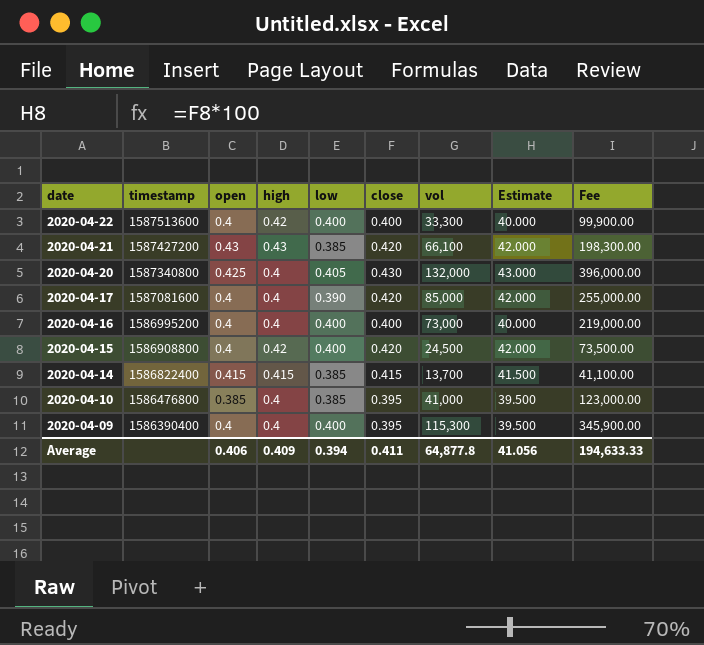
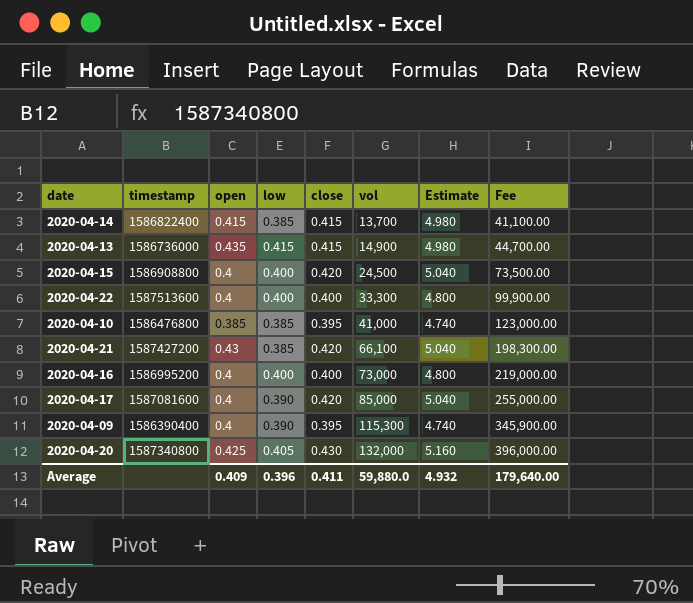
row order: date descending -> vol ascending
column high | position: 4 -> none
column Estimate | formula: [close] * 100 -> [close] * 12
row 2020-04-13: none -> 1586736000 | 0.435 | 0.415 | 0.415 | 14,900 | 4.980 | 44,700.00
2020-04-09 | low: 0.400 -> 0.390
Average | open: 0.406 -> 0.409
Average | low: 0.394 -> 0.396
Average | vol: 64,877.8 -> 59,880.0
Average | Estimate: 41.056 -> 4.932
Average | Fee: 194,633.33 -> 179,640.00

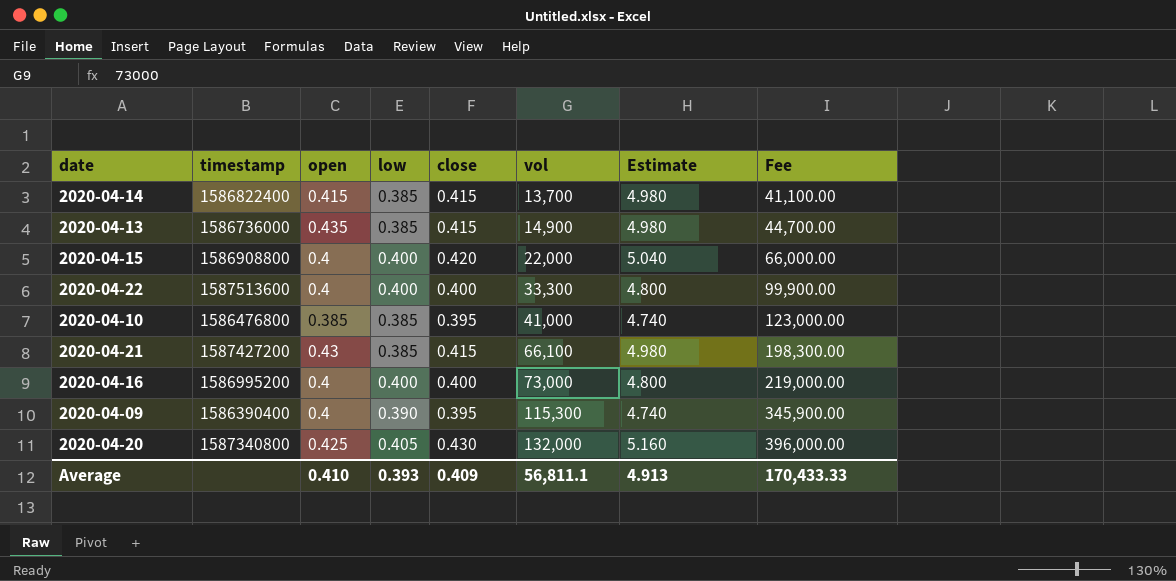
row 2020-04-17: 1587081600 | 0.4 | 0.390 | 0.420 | 85,000 | 5.040 | 255,000.00 -> none
2020-04-13 | low: 0.415 -> 0.385
2020-04-15 | vol: 24,500 -> 22,000
2020-04-15 | Fee: 73,500.00 -> 66,000.00
2020-04-21 | close: 0.420 -> 0.415
2020-04-21 | Estimate: 5.040 -> 4.980
Average | open: 0.409 -> 0.410
Average | low: 0.396 -> 0.393
Average | close: 0.411 -> 0.409
Average | vol: 59,880.0 -> 56,811.1
Average | Estimate: 4.932 -> 4.913
Average | Fee: 179,640.00 -> 170,433.33

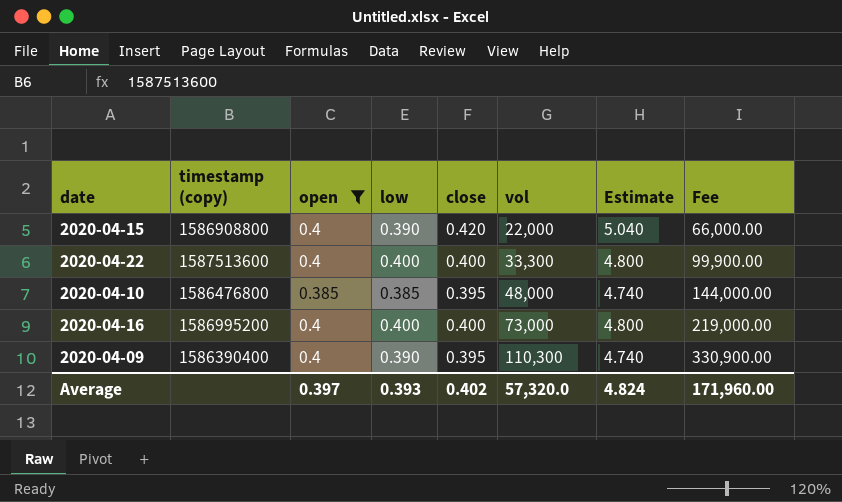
filter: none -> open <= 0.4
column name: timestamp -> timestamp (copy)
2020-04-15 | low: 0.400 -> 0.390
2020-04-10 | vol: 41,000 -> 48,000
2020-04-10 | Fee: 123,000.00 -> 144,000.00
2020-04-09 | vol: 115,300 -> 110,300
2020-04-09 | Fee: 345,900.00 -> 330,900.00
Average | open: 0.410 -> 0.397
Average | close: 0.409 -> 0.402
Average | vol: 56,811.1 -> 57,320.0
Average | Estimate: 4.913 -> 4.824
Average | Fee: 170,433.33 -> 171,960.00

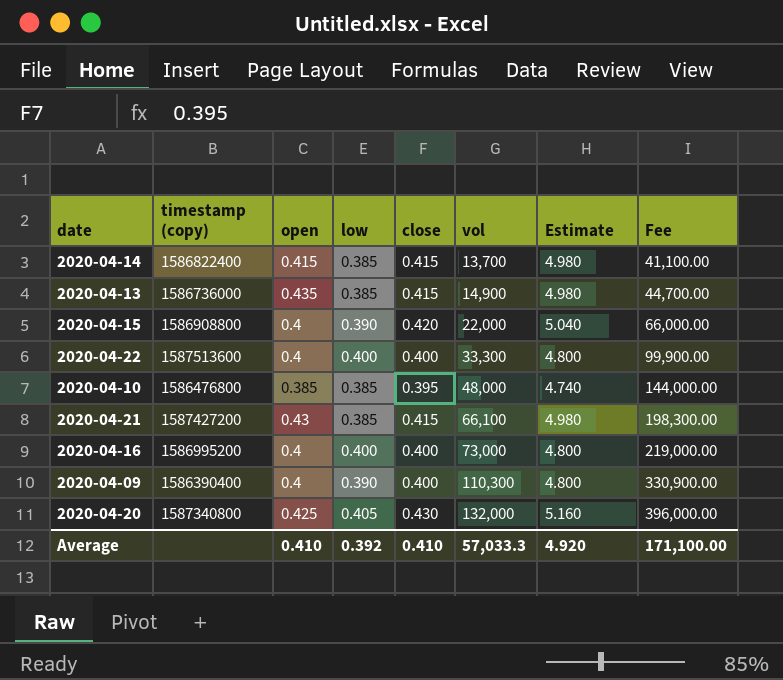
filter: open <= 0.4 -> none
2020-04-09 | close: 0.395 -> 0.400
2020-04-09 | Estimate: 4.740 -> 4.800
Average | open: 0.397 -> 0.410
Average | low: 0.393 -> 0.392
Average | close: 0.402 -> 0.410
Average | vol: 57,320.0 -> 57,033.3
Average | Estimate: 4.824 -> 4.920
Average | Fee: 171,960.00 -> 171,100.00

